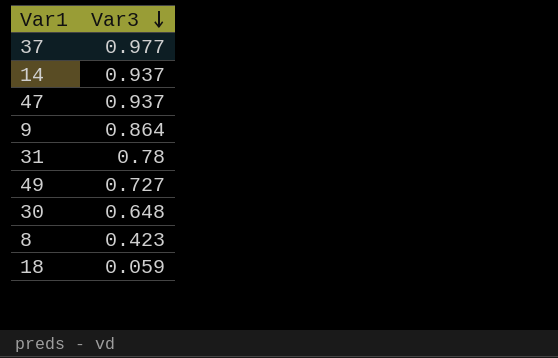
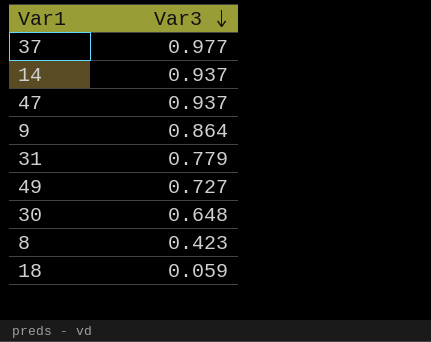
31 | Var3: 0.78 -> 0.779

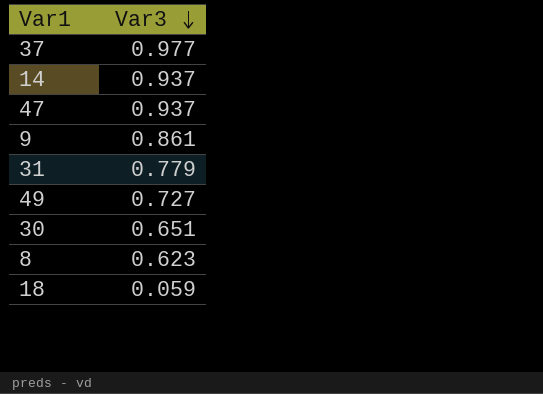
9 | Var3: 0.864 -> 0.861
30 | Var3: 0.648 -> 0.651
8 | Var3: 0.423 -> 0.623

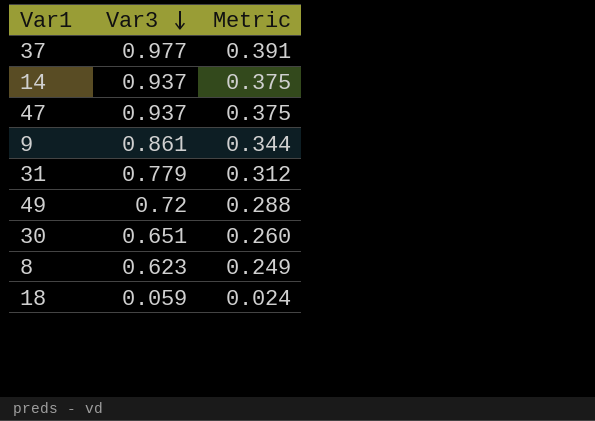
column Metric | formula: none -> [Var3] * 0.4
49 | Var3: 0.727 -> 0.72

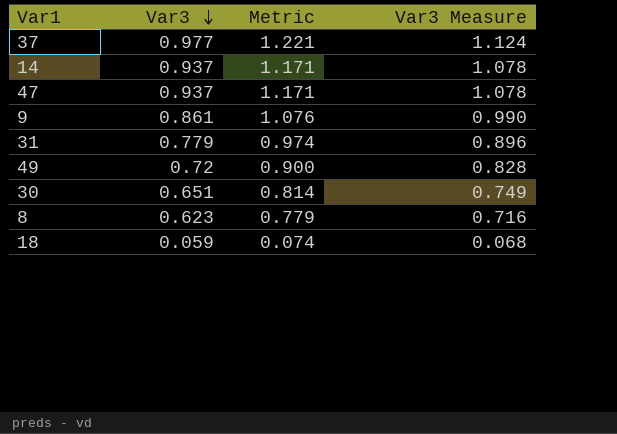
column Metric | formula: [Var3] * 0.4 -> [Var3] * 1.25
column Var3 Measure | formula: none -> [Var3] * 1.15

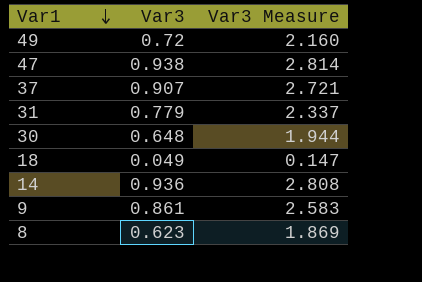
row order: Var3 descending -> Var1 descending
column Metric | formula: [Var3] * 1.25 -> none
column Var3 Measure | formula: [Var3] * 1.15 -> [Var3] * 3
47 | Var3: 0.937 -> 0.938
37 | Var3: 0.977 -> 0.907
30 | Var3: 0.651 -> 0.648
18 | Var3: 0.059 -> 0.049
14 | Var3: 0.937 -> 0.936

